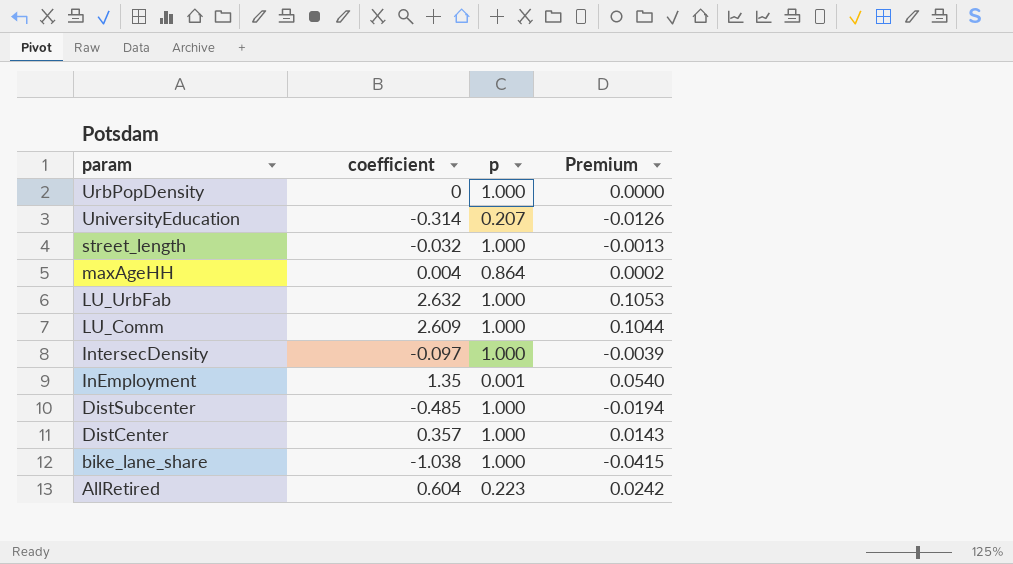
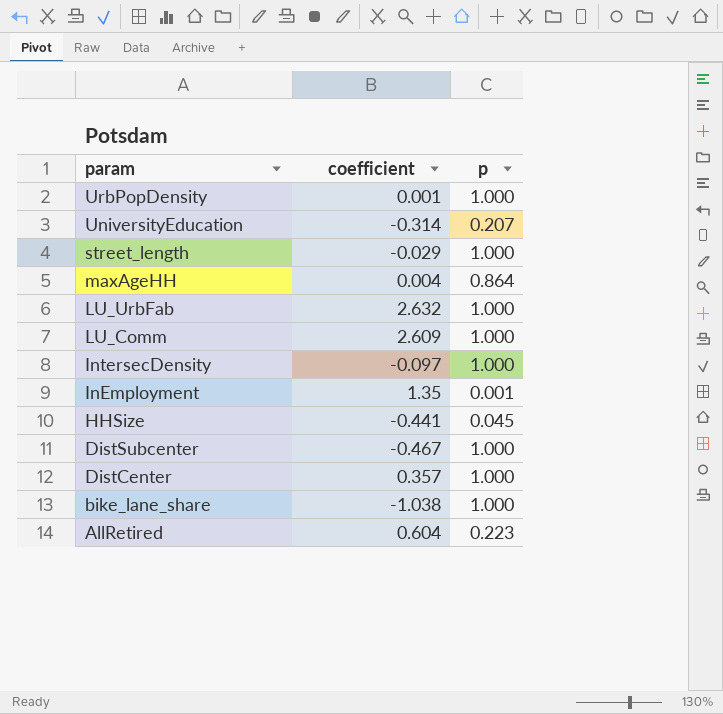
column Premium | formula: [coefficient] * 0.04 -> none
UrbPopDensity | coefficient: 0 -> 0.001
street_length | coefficient: -0.032 -> -0.029
row HHSize: none -> -0.441 | 0.045
DistSubcenter | coefficient: -0.485 -> -0.467

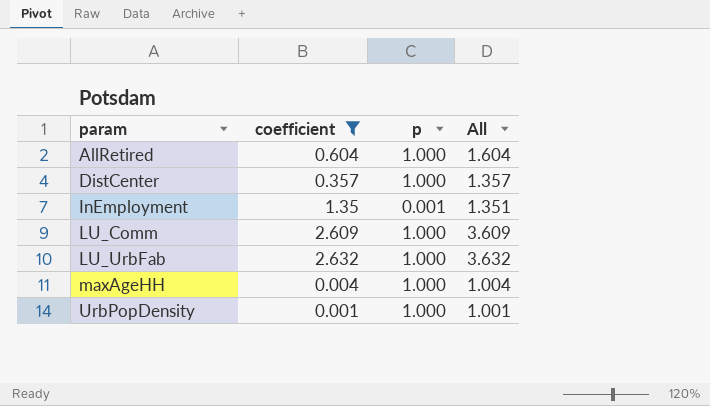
filter: none -> coefficient >= 0.001
row order: param descending -> param ascending
column All | formula: none -> [coefficient] + [p]
AllRetired | p: 0.223 -> 1.000
maxAgeHH | p: 0.864 -> 1.000

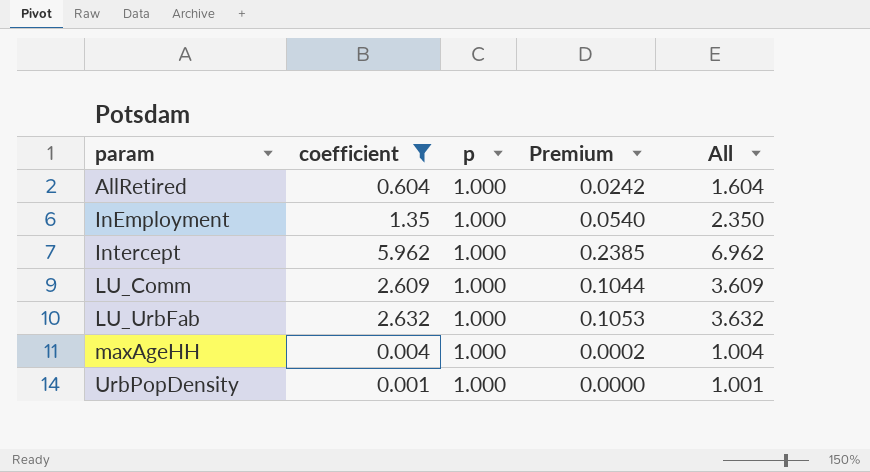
column Premium | formula: none -> [coefficient] * 0.04
row DistCenter: 0.357 | 1.000 | 1.357 -> none
InEmployment | p: 0.001 -> 1.000
InEmployment | All: 1.351 -> 2.350
row Intercept: none -> 5.962 | 1.000 | 0.2385 | 6.962

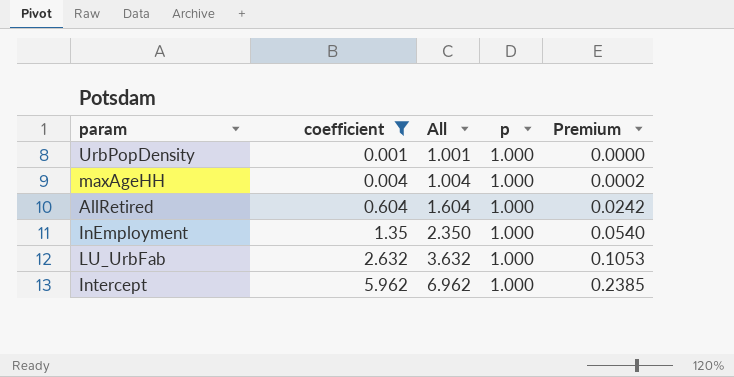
row order: param ascending -> coefficient ascending
column All | position: 5 -> 3
row LU_Comm: 2.609 | 1.000 | 0.1044 | 3.609 -> none

